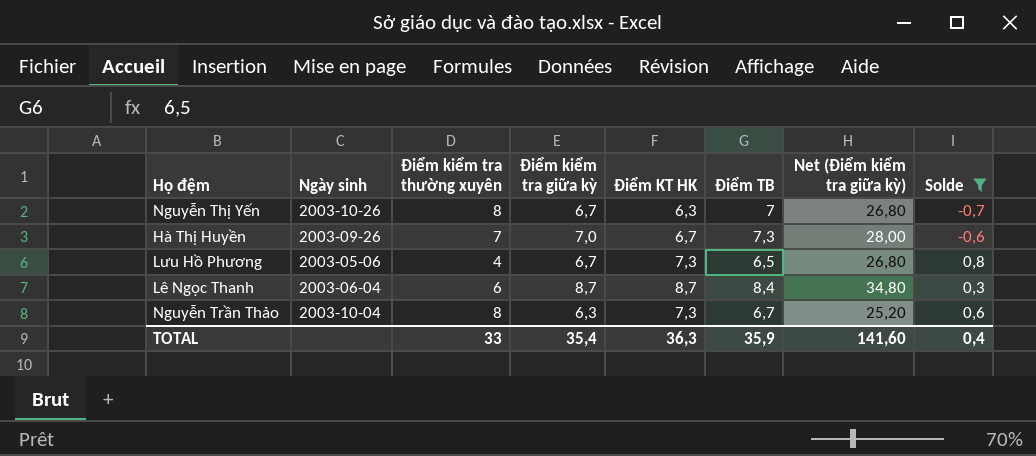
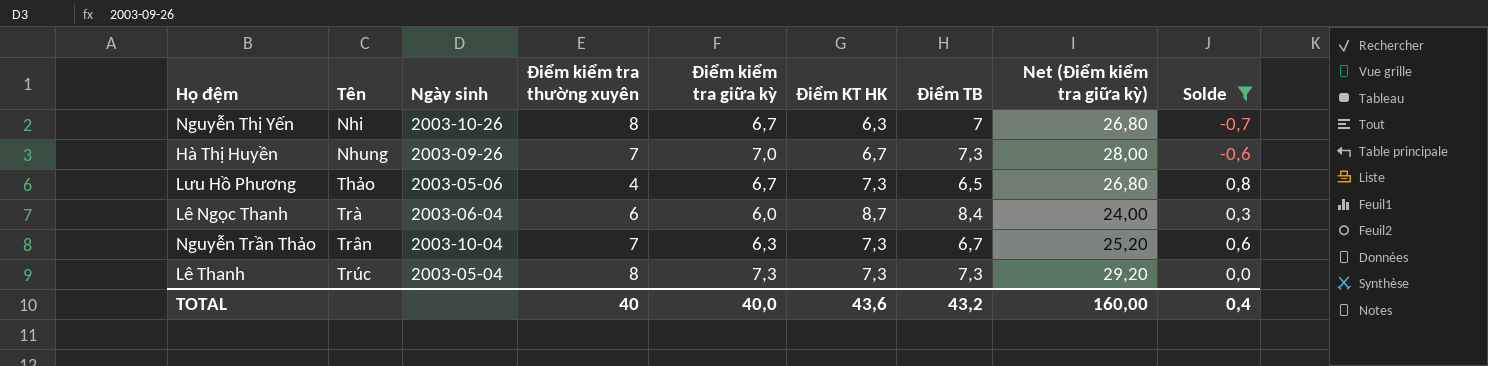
column Tên | position: none -> 2
Lê Ngọc Thanh | Điểm kiểm tra giữa kỳ: 8,7 -> 6,0
Lê Ngọc Thanh | Net (Điểm kiểm tra giữa kỳ): 34,80 -> 24,00
Nguyễn Trần Thảo | Điểm kiểm tra thường xuyên: 8 -> 7
row Lê Thanh: none -> Trúc | 2003-05-04 | 8 | 7,3 | 7,3 | 7,3 | 29,20 | 0,0
TOTAL | Điểm kiểm tra thường xuyên: 33 -> 40
TOTAL | Điểm kiểm tra giữa kỳ: 35,4 -> 40,0
TOTAL | Điểm KT HK: 36,3 -> 43,6
TOTAL | Điểm TB: 35,9 -> 43,2
TOTAL | Net (Điểm kiểm tra giữa kỳ): 141,60 -> 160,00

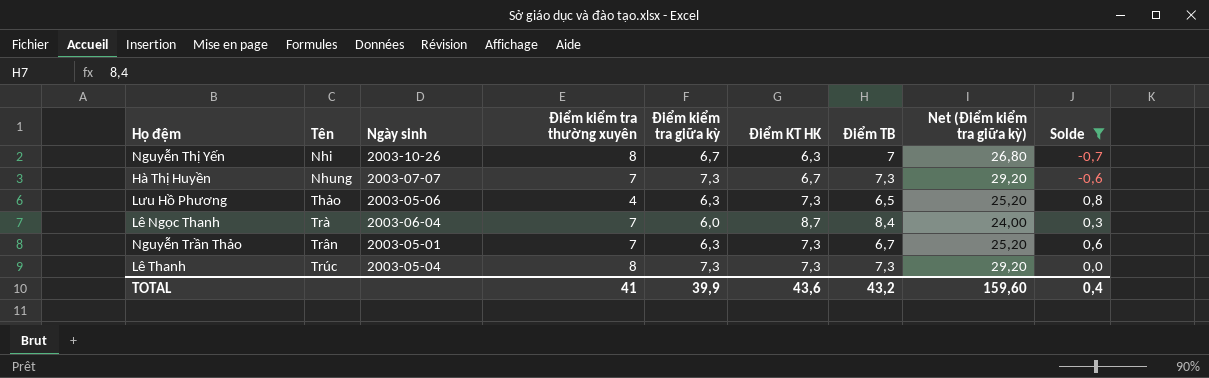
Hà Thị Huyền | Ngày sinh: 2003-09-26 -> 2003-07-07
Hà Thị Huyền | Điểm kiểm tra giữa kỳ: 7,0 -> 7,3
Hà Thị Huyền | Net (Điểm kiểm tra giữa kỳ): 28,00 -> 29,20
Lưu Hồ Phương | Điểm kiểm tra giữa kỳ: 6,7 -> 6,3
Lưu Hồ Phương | Net (Điểm kiểm tra giữa kỳ): 26,80 -> 25,20
Lê Ngọc Thanh | Điểm kiểm tra thường xuyên: 6 -> 7
Nguyễn Trần Thảo | Ngày sinh: 2003-10-04 -> 2003-05-01
TOTAL | Điểm kiểm tra thường xuyên: 40 -> 41
TOTAL | Điểm kiểm tra giữa kỳ: 40,0 -> 39,9
TOTAL | Net (Điểm kiểm tra giữa kỳ): 160,00 -> 159,60

